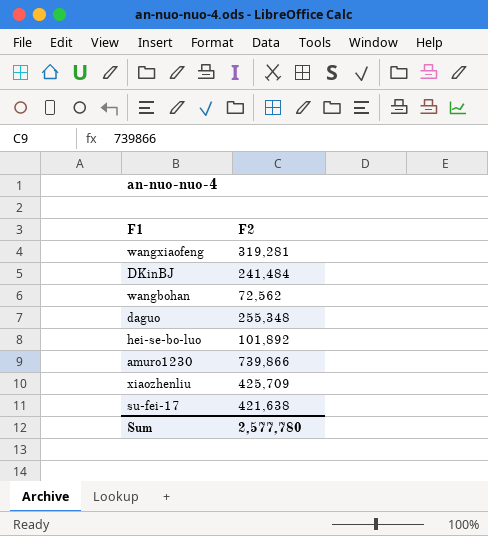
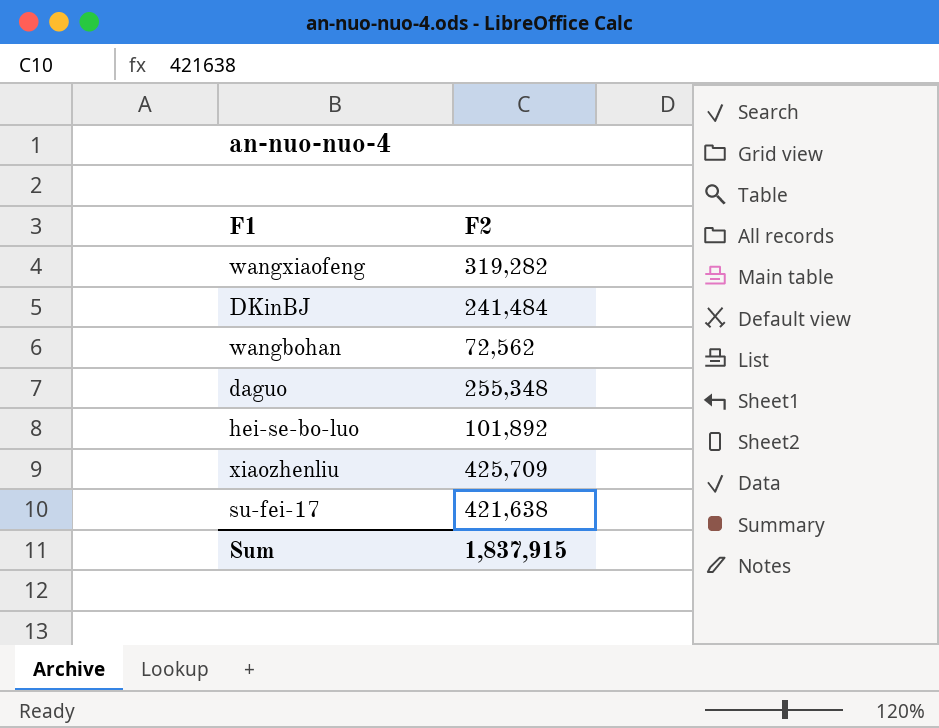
row amuro1230: 739,866 -> none
wangxiaofeng | F2: 319,281 -> 319,282
Sum | F2: 2,577,780 -> 1,837,915

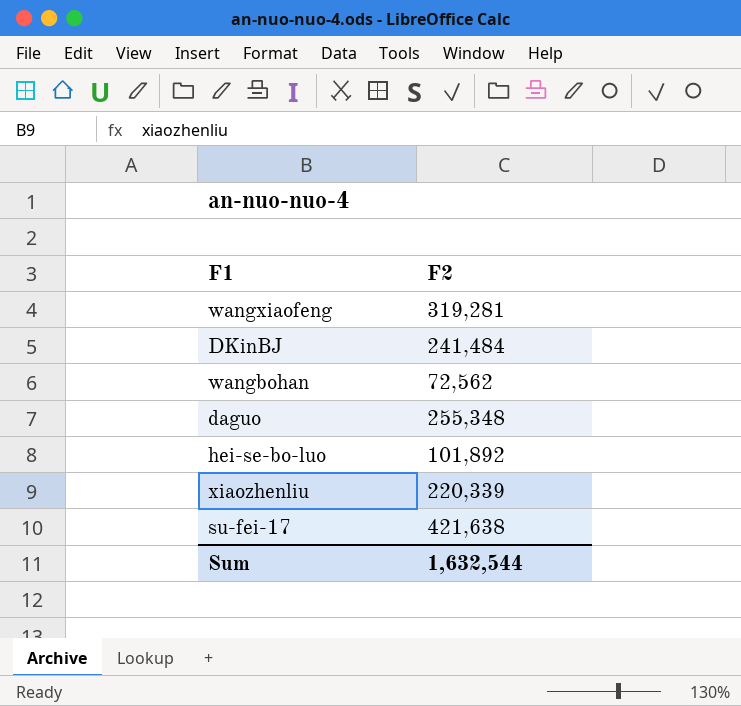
wangxiaofeng | F2: 319,282 -> 319,281
xiaozhenliu | F2: 425,709 -> 220,339
Sum | F2: 1,837,915 -> 1,632,544

